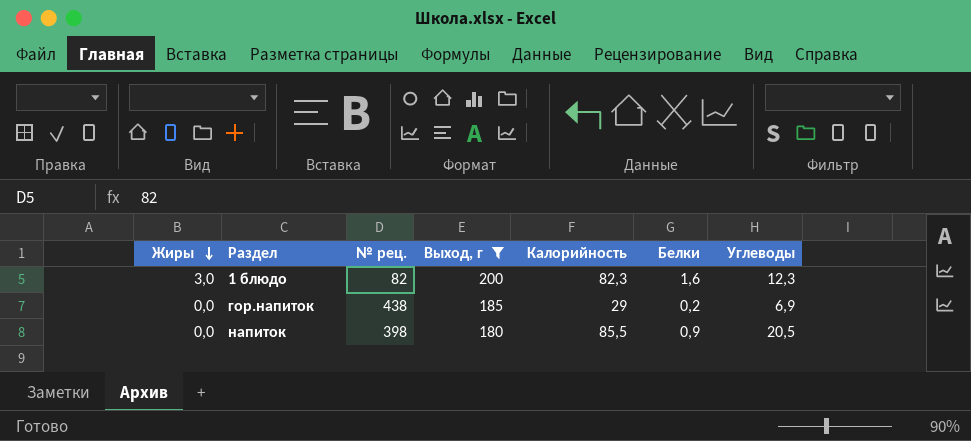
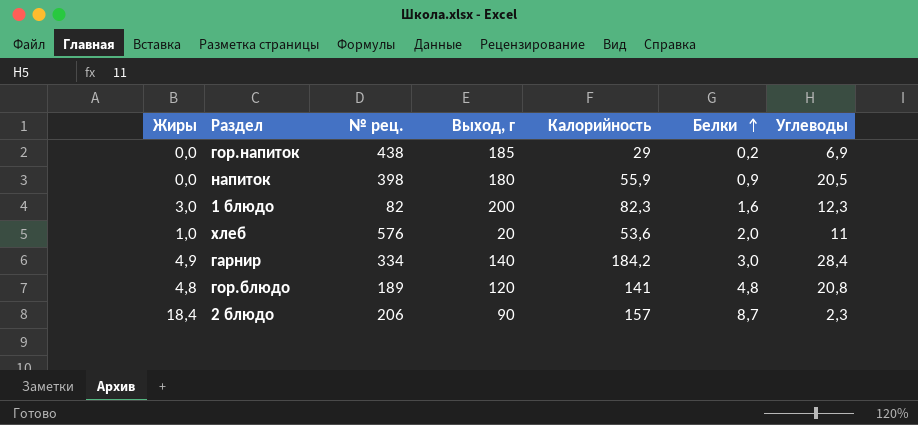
filter: Выход, г >= 180 -> none
row order: Жиры descending -> Белки ascending
напиток | Калорийность: 85,5 -> 55,9

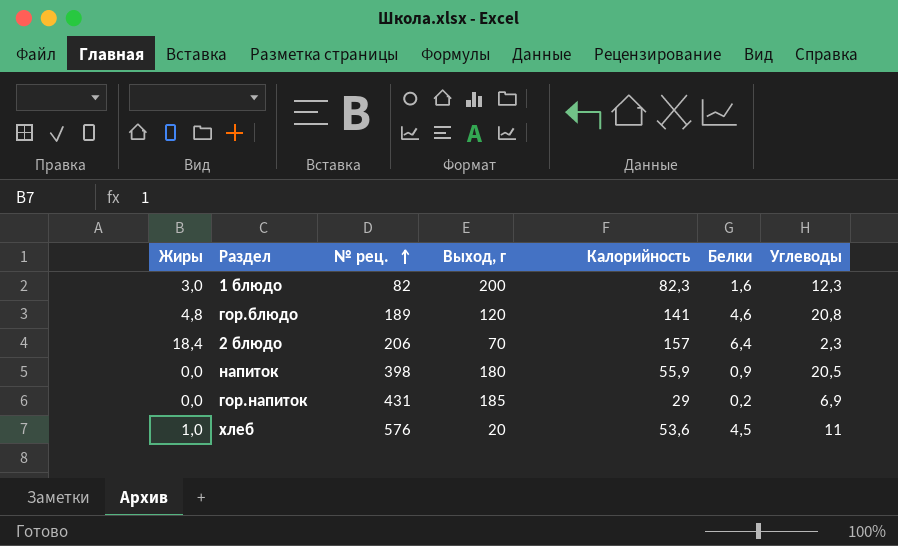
row order: Белки ascending -> № рец. ascending
row гарнир: 4,9 | 334 | 140 | 184,2 | 3,0 | 28,4 -> none
гор.блюдо | Белки: 4,8 -> 4,6
2 блюдо | Выход, г: 90 -> 70
2 блюдо | Белки: 8,7 -> 6,4
гор.напиток | № рец.: 438 -> 431
хлеб | Белки: 2,0 -> 4,5

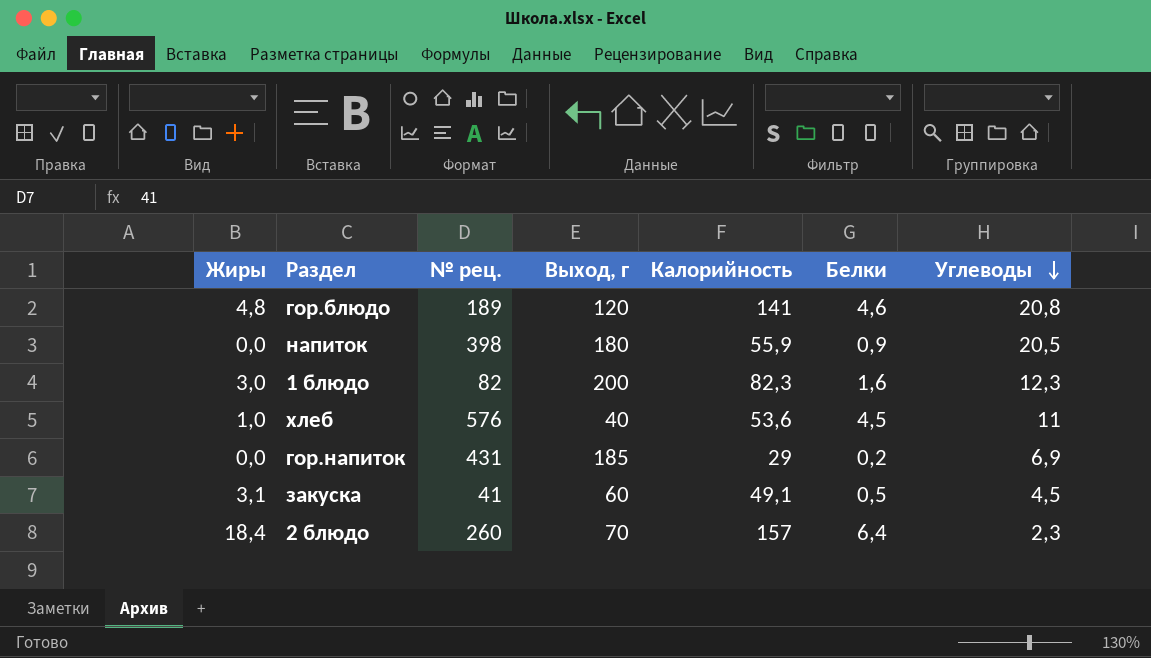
row order: № рец. ascending -> Углеводы descending
хлеб | Выход, г: 20 -> 40
row закуска: none -> 3,1 | 41 | 60 | 49,1 | 0,5 | 4,5
2 блюдо | № рец.: 206 -> 260

